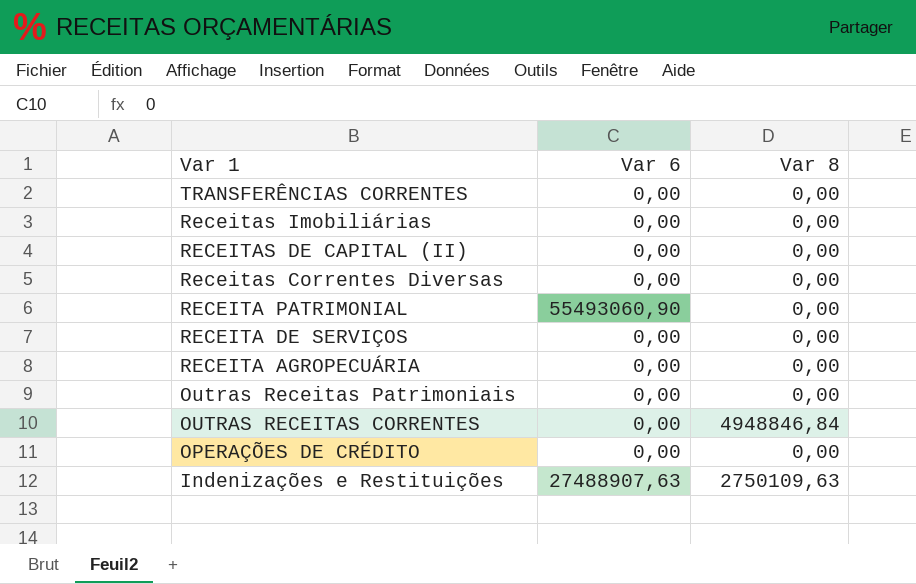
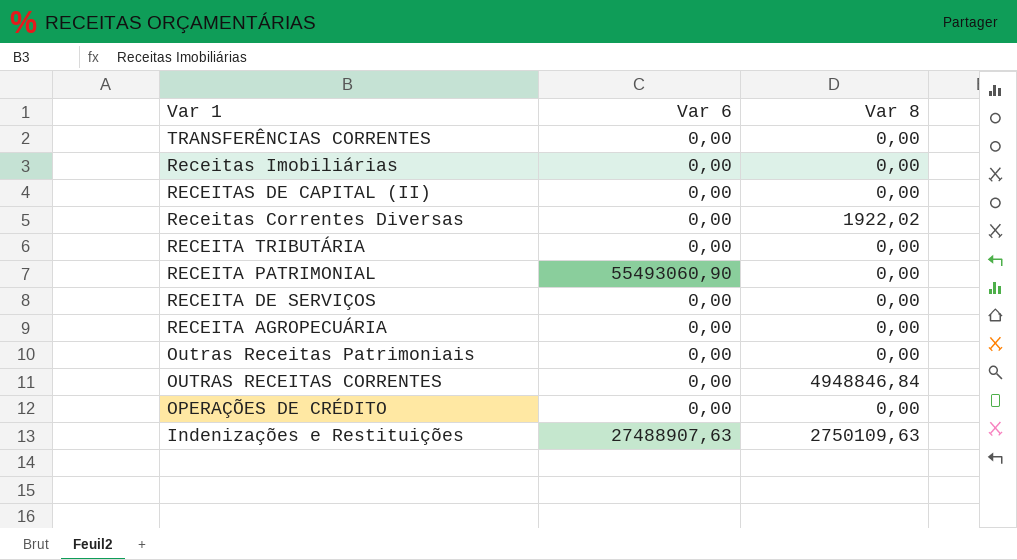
Receitas Correntes Diversas | Var 8: 0,00 -> 1922,02
row RECEITA TRIBUTÁRIA: none -> 0,00 | 0,00

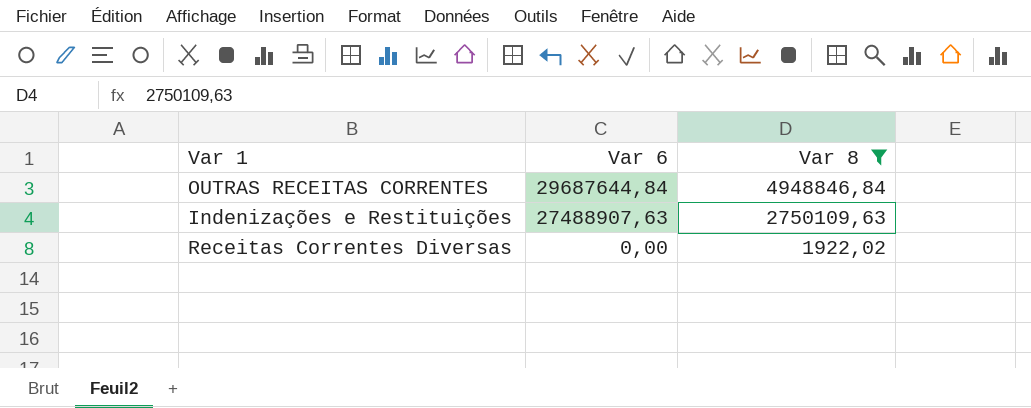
filter: none -> Var 8 != 0,00
row order: Var 1 descending -> Var 6 descending
OUTRAS RECEITAS CORRENTES | Var 6: 0,00 -> 29687644,84

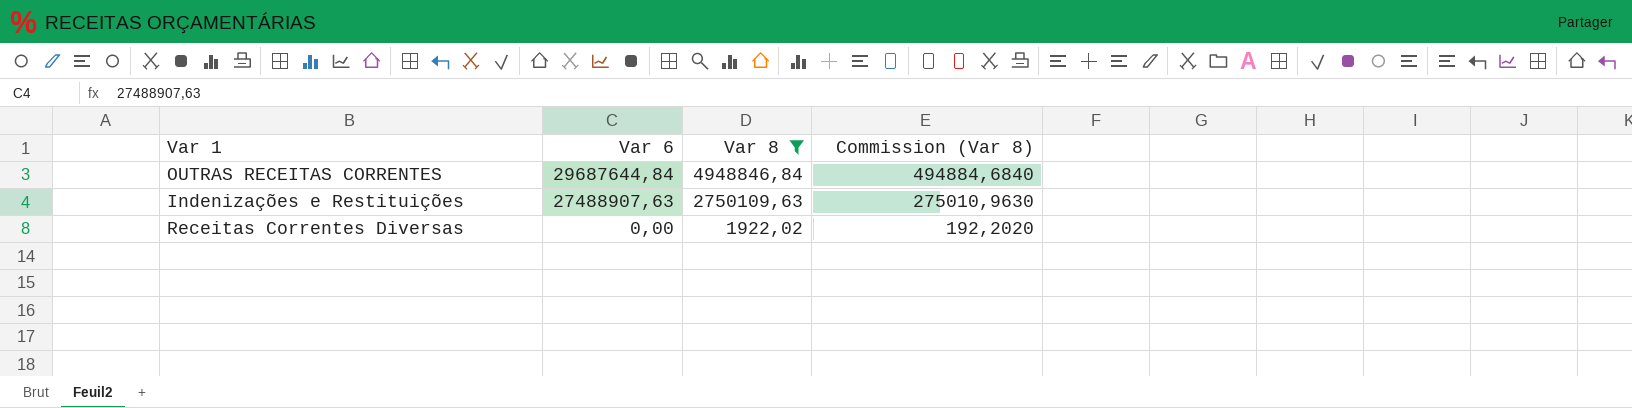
column Commission (Var 8) | formula: none -> [Var 8] * 0,1

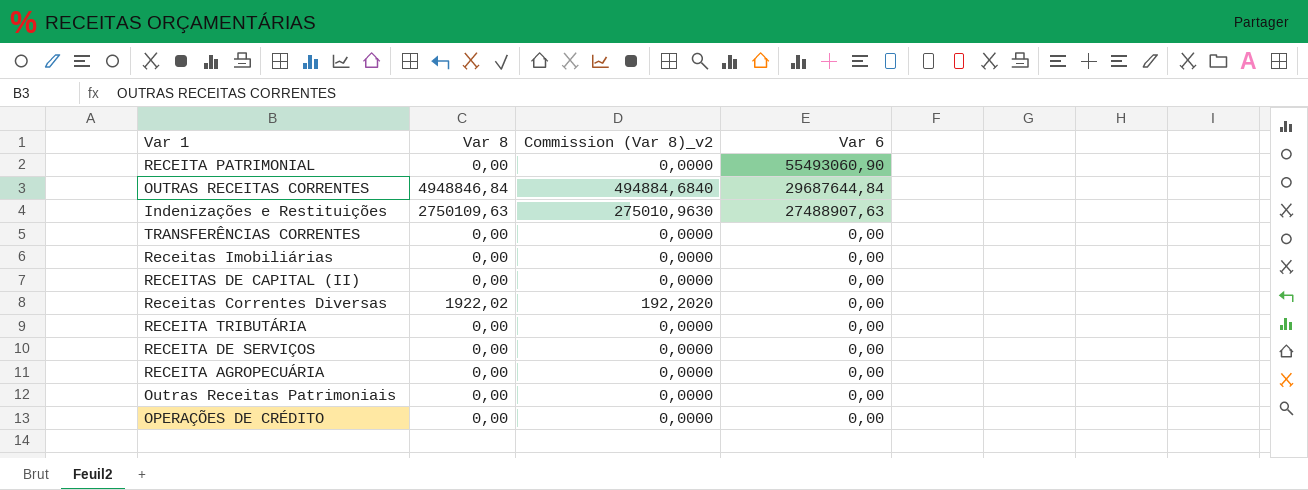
filter: Var 8 != 0,00 -> none
column name: Commission (Var 8) -> Commission (Var 8)_v2
column Var 6 | position: 2 -> 4

